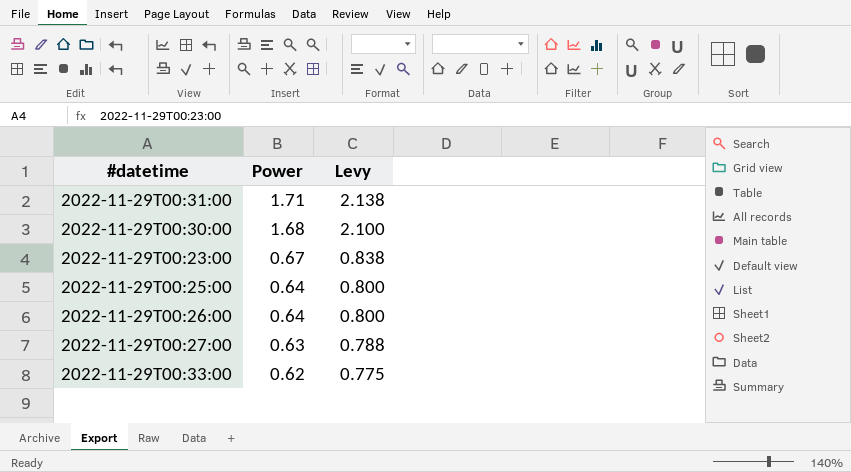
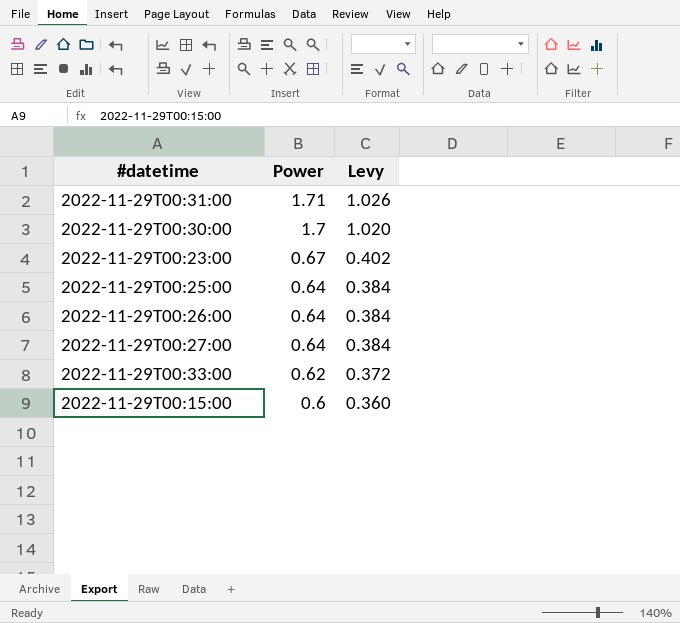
column Levy | formula: [Power] * 1.25 -> [Power] * 0.6
2022-11-29T00:30:00 | Power: 1.68 -> 1.7
2022-11-29T00:27:00 | Power: 0.63 -> 0.64
row 2022-11-29T00:15:00: none -> 0.6 | 0.360

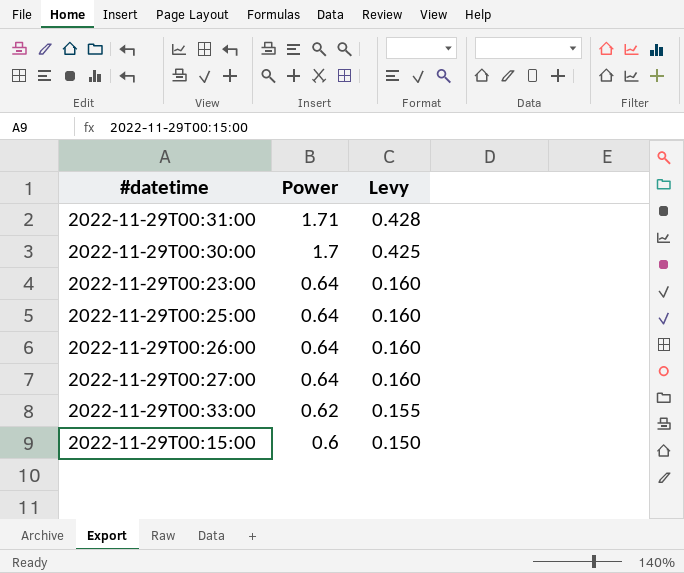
column Levy | formula: [Power] * 0.6 -> [Power] * 0.25
2022-11-29T00:23:00 | Power: 0.67 -> 0.64

